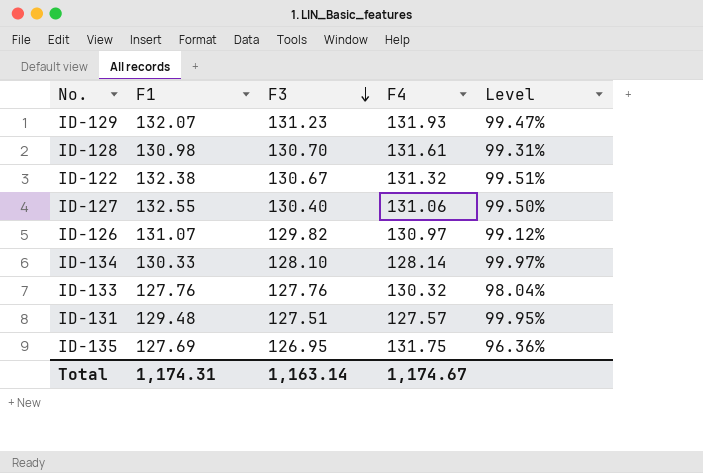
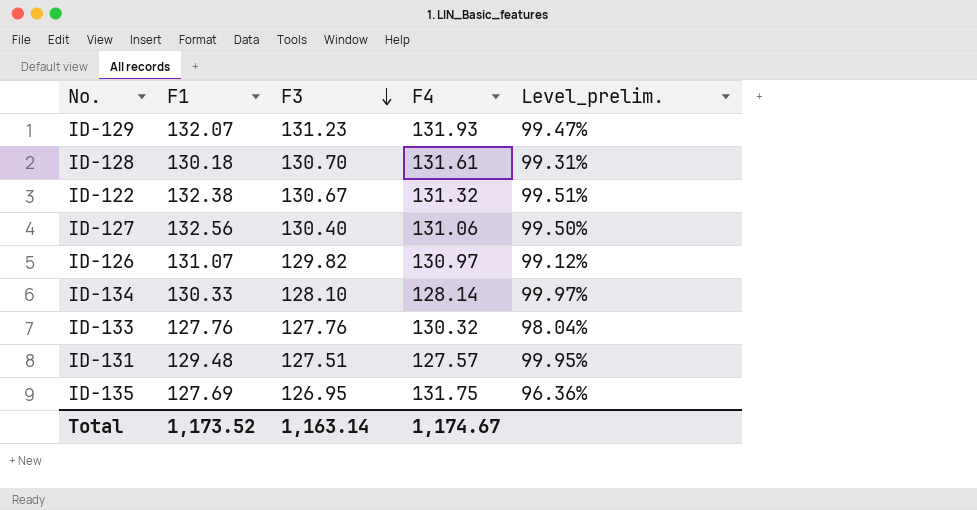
column name: Level -> Level_prelim.
ID-128 | F1: 130.98 -> 130.18
ID-127 | F1: 132.55 -> 132.56
Total | F1: 1,174.31 -> 1,173.52

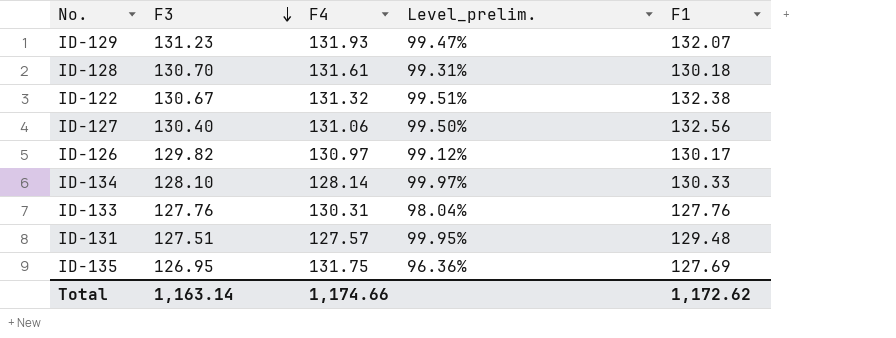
column F1 | position: 2 -> 5
ID-126 | F1: 131.07 -> 130.17
ID-133 | F4: 130.32 -> 130.31
Total | F4: 1,174.67 -> 1,174.66
Total | F1: 1,173.52 -> 1,172.62

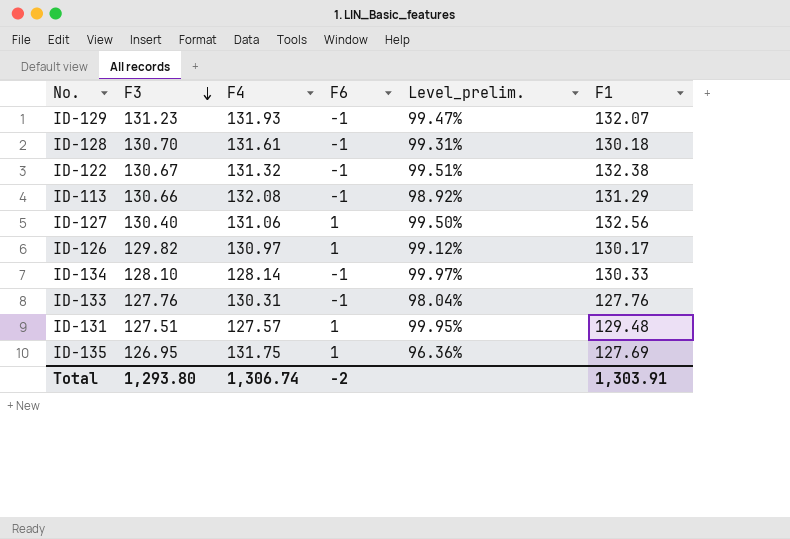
column F6 | position: none -> 4
row ID-113: none -> 130.66 | 132.08 | -1 | 98.92% | 131.29
Total | F3: 1,163.14 -> 1,293.80
Total | F4: 1,174.66 -> 1,306.74
Total | F1: 1,172.62 -> 1,303.91

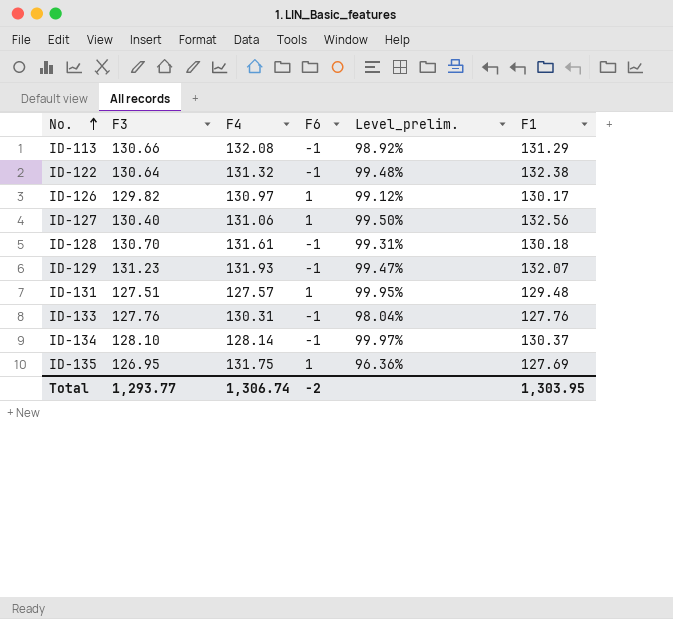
row order: F3 descending -> No. ascending
ID-122 | F3: 130.67 -> 130.64
ID-122 | Level_prelim.: 99.51% -> 99.48%
ID-134 | F1: 130.33 -> 130.37
Total | F3: 1,293.80 -> 1,293.77
Total | F1: 1,303.91 -> 1,303.95

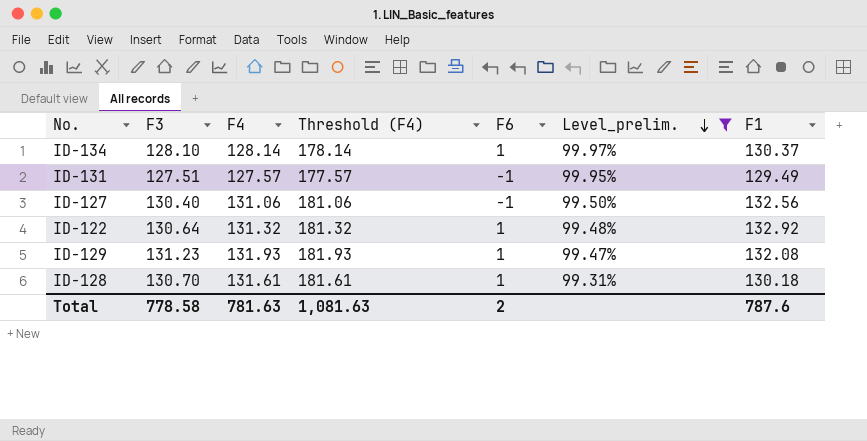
filter: none -> Level_prelim. >= 99.31%
row order: No. ascending -> Level_prelim. descending
column Threshold (F4) | formula: none -> [F4] + 50
ID-134 | F6: -1 -> 1
ID-131 | F6: 1 -> -1
ID-131 | F1: 129.48 -> 129.49
ID-127 | F6: 1 -> -1
ID-122 | F6: -1 -> 1
ID-122 | F1: 132.38 -> 132.92
ID-129 | F6: -1 -> 1
ID-129 | F1: 132.07 -> 132.08
ID-128 | F6: -1 -> 1
Total | F3: 1,293.77 -> 778.58
Total | F4: 1,306.74 -> 781.63
Total | F6: -2 -> 2
Total | F1: 1,303.95 -> 787.6

